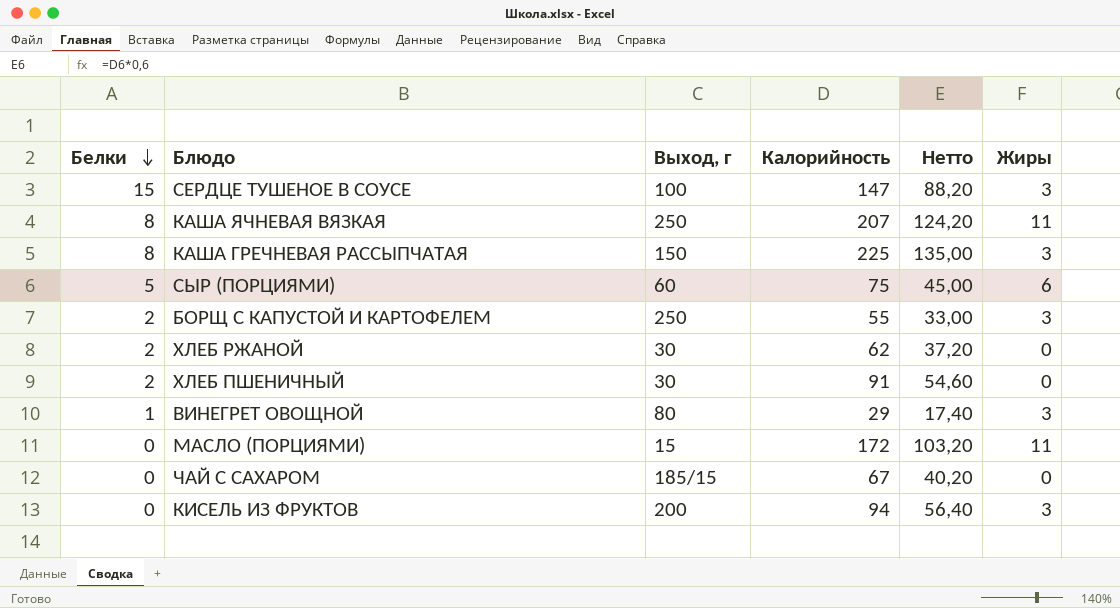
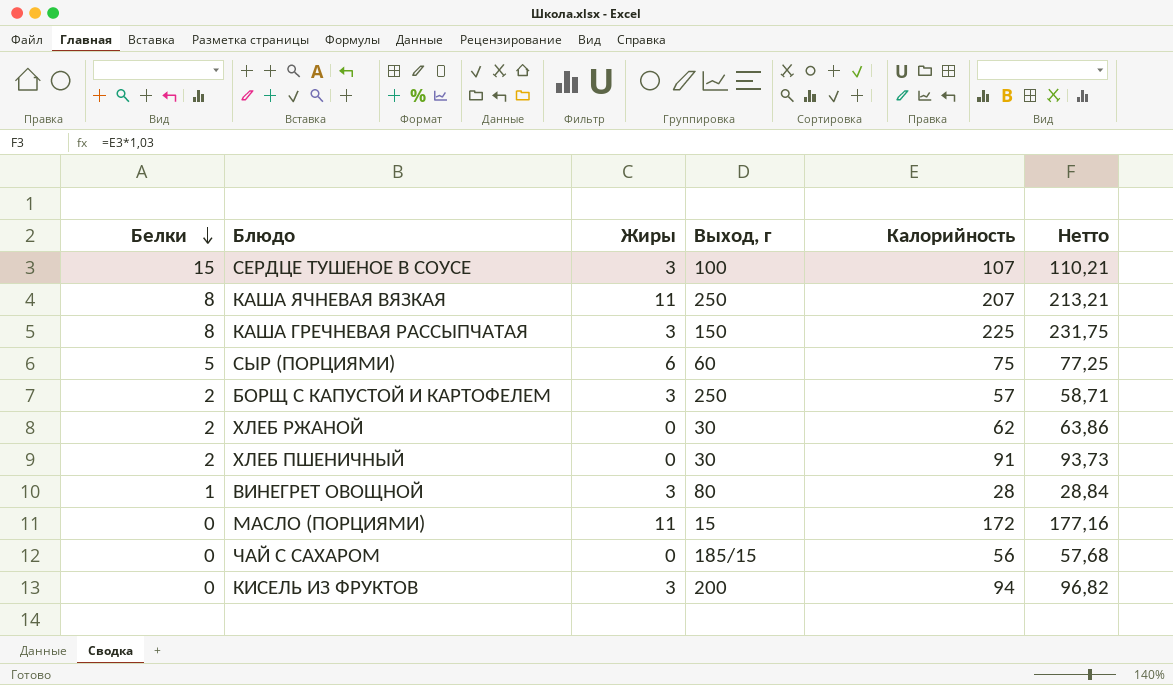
column Жиры | position: 6 -> 3
column Нетто | formula: [Калорийность] * 0,6 -> [Калорийность] * 1,03
СЕРДЦЕ ТУШЕНОЕ В СОУСЕ | Калорийность: 147 -> 107
БОРЩ С КАПУСТОЙ И КАРТОФЕЛЕМ | Калорийность: 55 -> 57
ВИНЕГРЕТ ОВОЩНОЙ | Калорийность: 29 -> 28
ЧАЙ С САХАРОМ | Калорийность: 67 -> 56

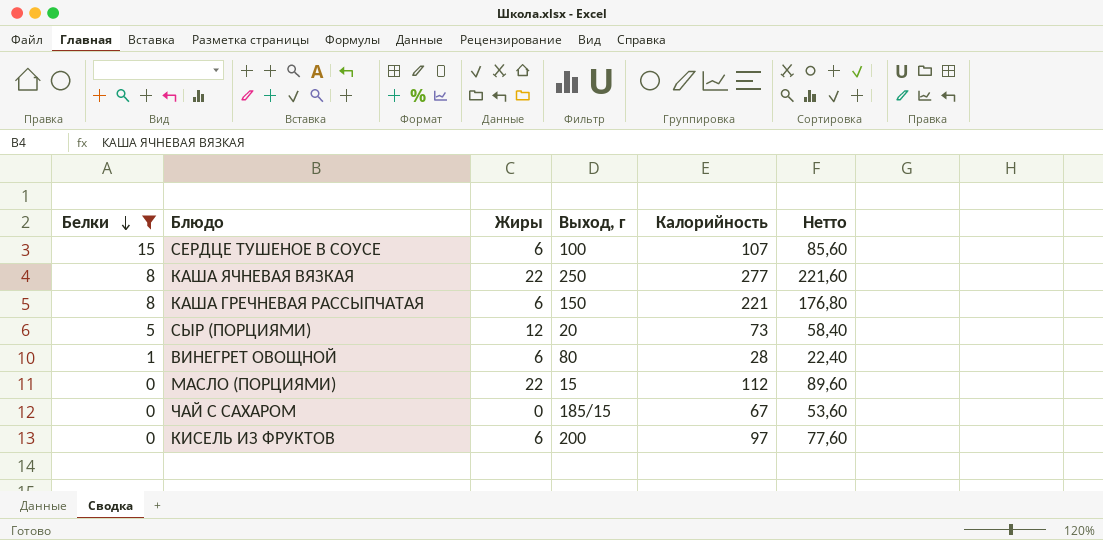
filter: none -> Белки != 2
column Нетто | formula: [Калорийность] * 1,03 -> [Калорийность] * 0,8
СЕРДЦЕ ТУШЕНОЕ В СОУСЕ | Жиры: 3 -> 6
КАША ЯЧНЕВАЯ ВЯЗКАЯ | Жиры: 11 -> 22
КАША ЯЧНЕВАЯ ВЯЗКАЯ | Калорийность: 207 -> 277
КАША ГРЕЧНЕВАЯ РАССЫПЧАТАЯ | Жиры: 3 -> 6
КАША ГРЕЧНЕВАЯ РАССЫПЧАТАЯ | Калорийность: 225 -> 221
СЫР (ПОРЦИЯМИ) | Жиры: 6 -> 12
СЫР (ПОРЦИЯМИ) | Выход, г: 60 -> 20
СЫР (ПОРЦИЯМИ) | Калорийность: 75 -> 73
ВИНЕГРЕТ ОВОЩНОЙ | Жиры: 3 -> 6
МАСЛО (ПОРЦИЯМИ) | Жиры: 11 -> 22
МАСЛО (ПОРЦИЯМИ) | Калорийность: 172 -> 112
ЧАЙ С САХАРОМ | Калорийность: 56 -> 67
КИСЕЛЬ ИЗ ФРУКТОВ | Жиры: 3 -> 6
КИСЕЛЬ ИЗ ФРУКТОВ | Калорийность: 94 -> 97

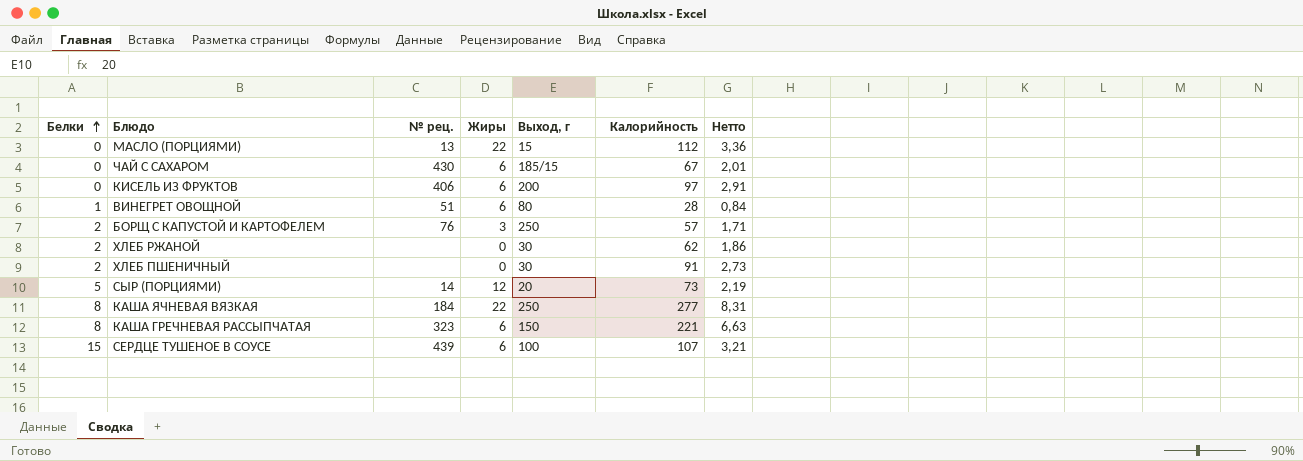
filter: Белки != 2 -> none
row order: Белки descending -> Белки ascending
column № рец. | position: none -> 3
column Нетто | formula: [Калорийность] * 0,8 -> [Калорийность] * 0,03
ЧАЙ С САХАРОМ | Жиры: 0 -> 6

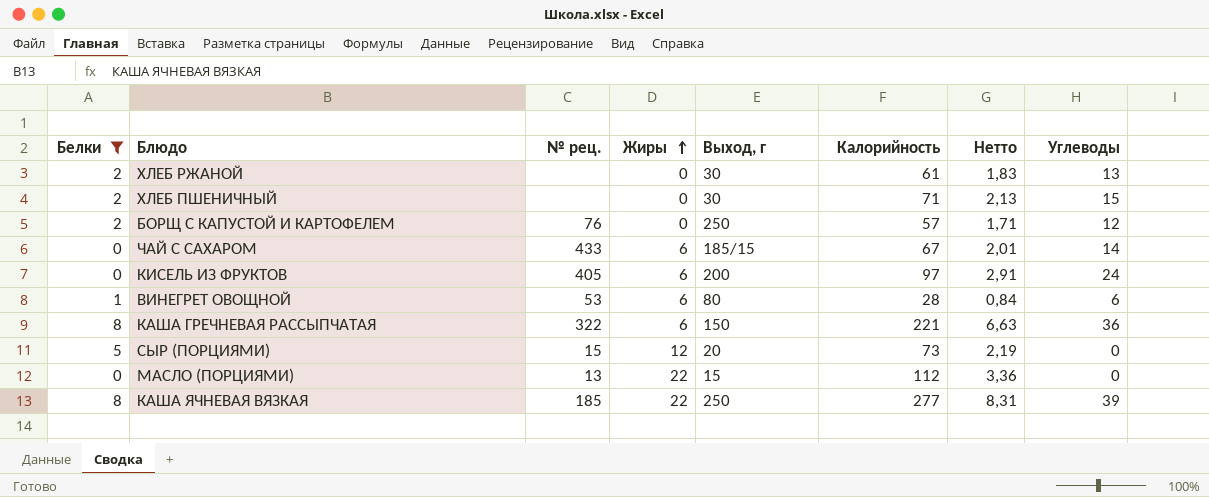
filter: none -> Белки != 15
row order: Белки ascending -> Жиры ascending
column Углеводы | position: none -> 8
ХЛЕБ РЖАНОЙ | Калорийность: 62 -> 61
ХЛЕБ РЖАНОЙ | Нетто: 1,86 -> 1,83
ХЛЕБ ПШЕНИЧНЫЙ | Калорийность: 91 -> 71
ХЛЕБ ПШЕНИЧНЫЙ | Нетто: 2,73 -> 2,13
БОРЩ С КАПУСТОЙ И КАРТОФЕЛЕМ | Жиры: 3 -> 0
ЧАЙ С САХАРОМ | № рец.: 430 -> 433
КИСЕЛЬ ИЗ ФРУКТОВ | № рец.: 406 -> 405
ВИНЕГРЕТ ОВОЩНОЙ | № рец.: 51 -> 53
КАША ГРЕЧНЕВАЯ РАССЫПЧАТАЯ | № рец.: 323 -> 322
СЫР (ПОРЦИЯМИ) | № рец.: 14 -> 15
КАША ЯЧНЕВАЯ ВЯЗКАЯ | № рец.: 184 -> 185

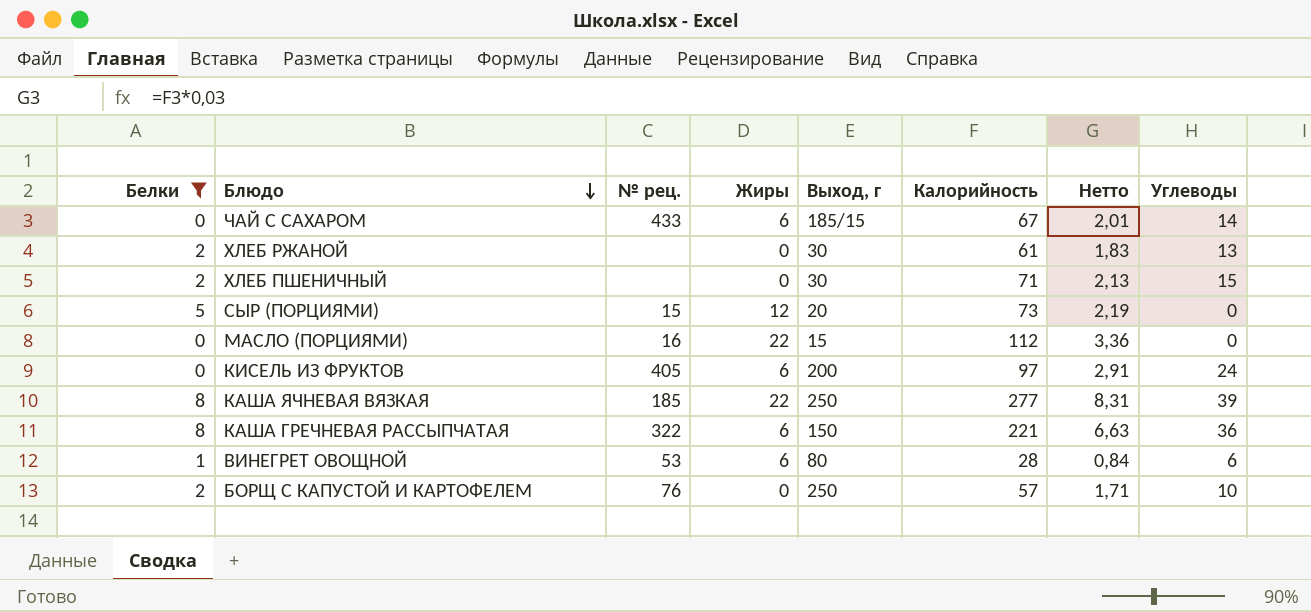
row order: Жиры ascending -> Блюдо descending
МАСЛО (ПОРЦИЯМИ) | № рец.: 13 -> 16
БОРЩ С КАПУСТОЙ И КАРТОФЕЛЕМ | Углеводы: 12 -> 10

